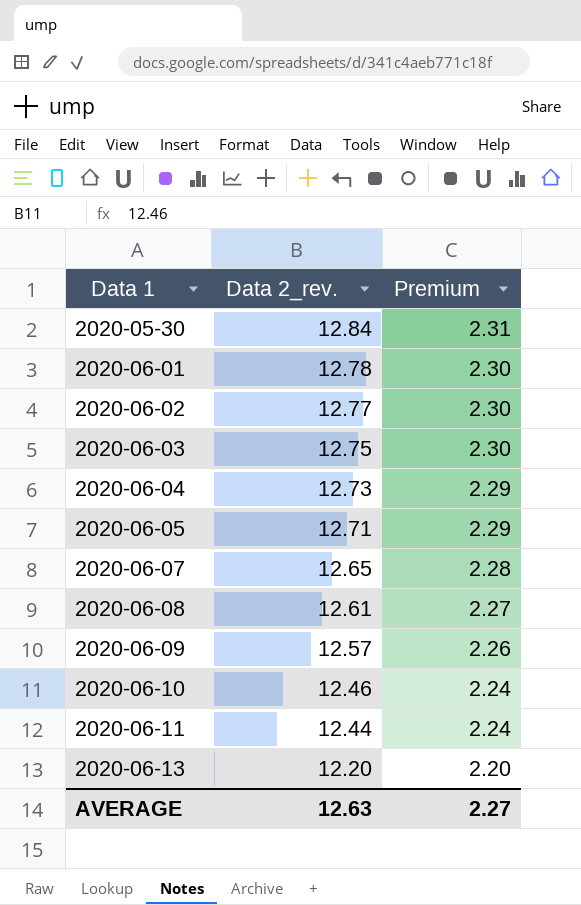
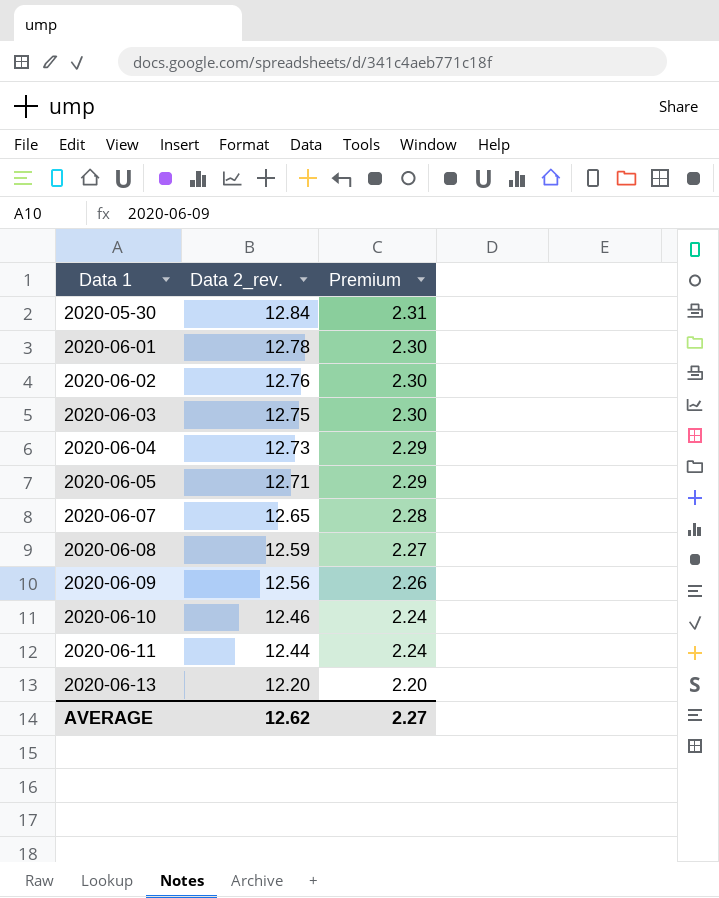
2020-06-02 | Data 2_rev.: 12.77 -> 12.76
2020-06-08 | Data 2_rev.: 12.61 -> 12.59
2020-06-09 | Data 2_rev.: 12.57 -> 12.56
AVERAGE | Data 2_rev.: 12.63 -> 12.62

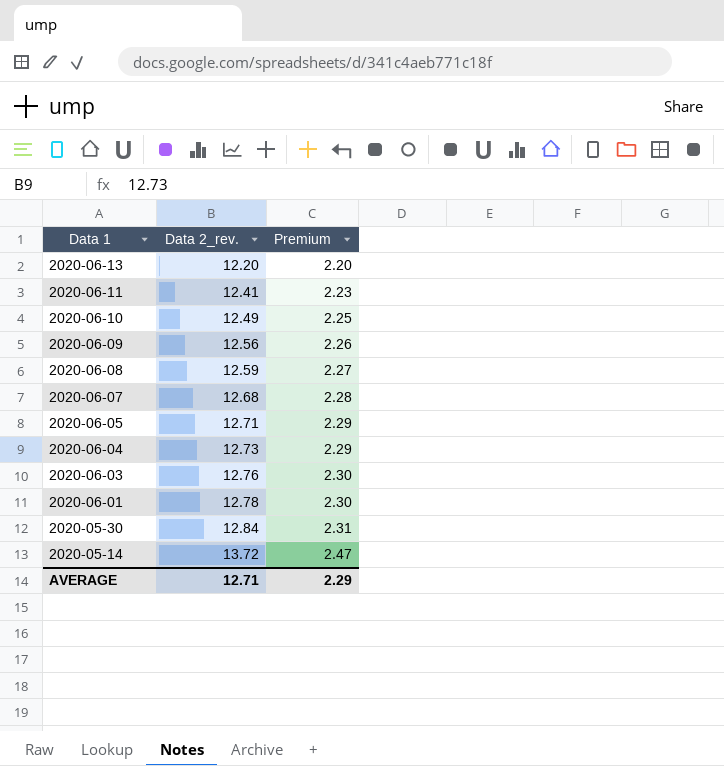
row order: Data 1 ascending -> Data 1 descending
row 2020-06-02: 12.76 | 2.30 -> none
2020-06-11 | Data 2_rev.: 12.44 -> 12.41
2020-06-11 | Premium: 2.24 -> 2.23
2020-06-10 | Data 2_rev.: 12.46 -> 12.49
2020-06-10 | Premium: 2.24 -> 2.25
2020-06-07 | Data 2_rev.: 12.65 -> 12.68
2020-06-03 | Data 2_rev.: 12.75 -> 12.76
row 2020-05-14: none -> 13.72 | 2.47
AVERAGE | Data 2_rev.: 12.62 -> 12.71
AVERAGE | Premium: 2.27 -> 2.29

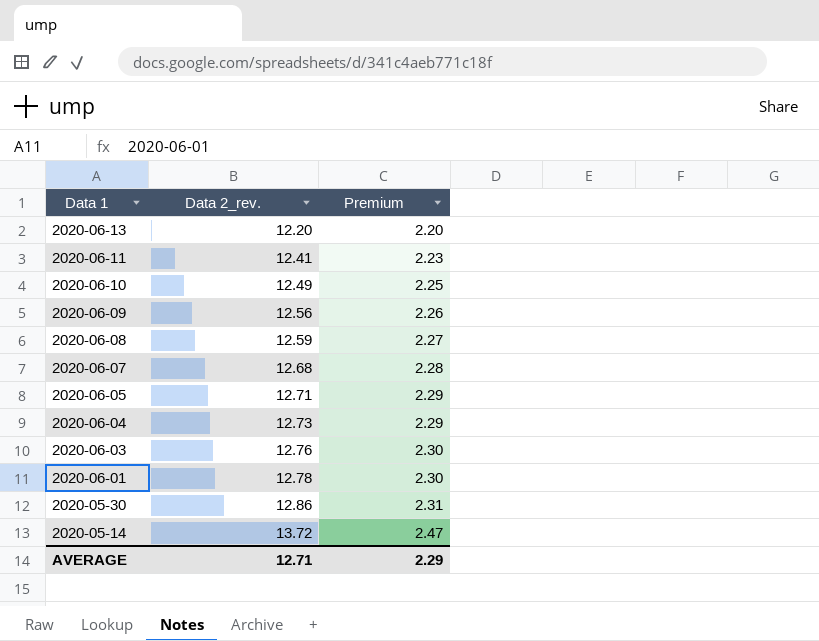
2020-05-30 | Data 2_rev.: 12.84 -> 12.86

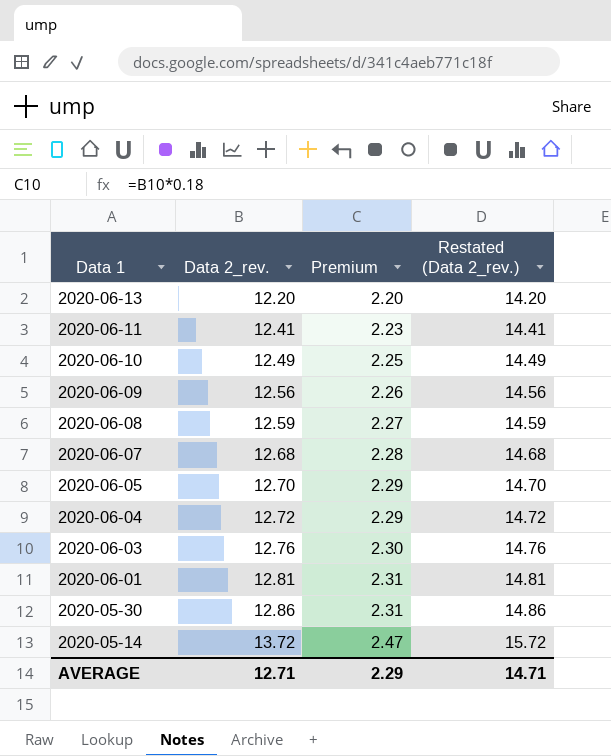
column Restated (Data 2_rev.) | formula: none -> [Data 2_rev.] + 2
2020-06-05 | Data 2_rev.: 12.71 -> 12.70
2020-06-04 | Data 2_rev.: 12.73 -> 12.72
2020-06-01 | Data 2_rev.: 12.78 -> 12.81
2020-06-01 | Premium: 2.30 -> 2.31

